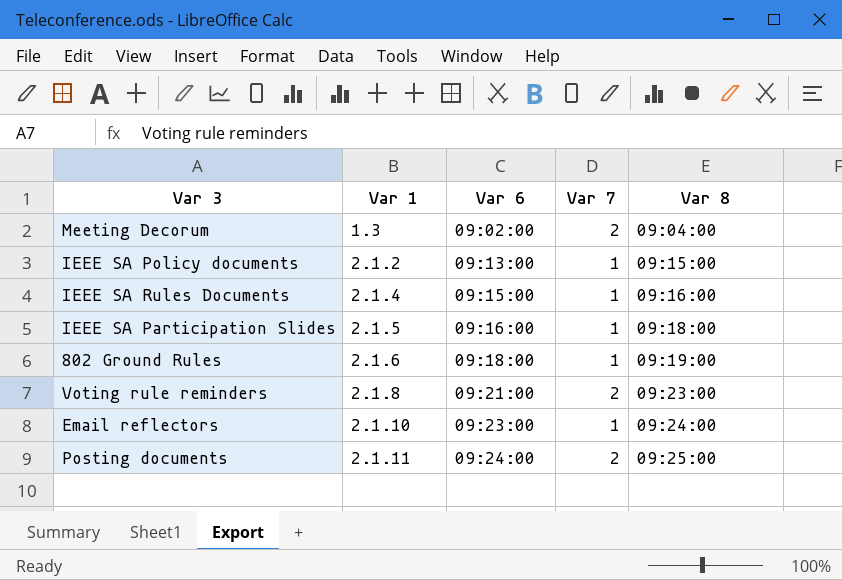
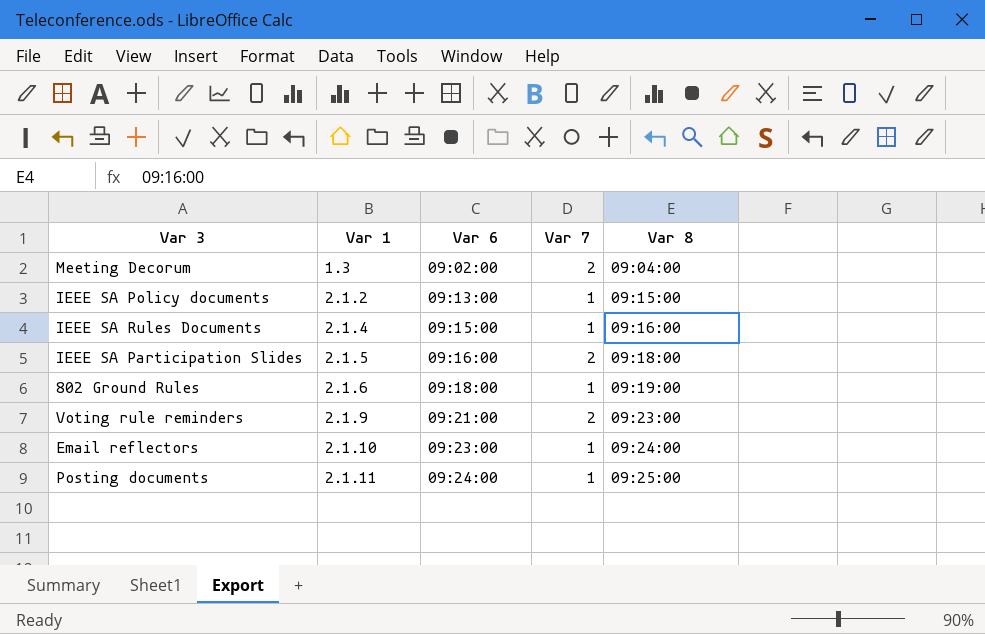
IEEE SA Participation Slides | Var 7: 1 -> 2
Voting rule reminders | Var 1: 2.1.8 -> 2.1.9
Posting documents | Var 7: 2 -> 1

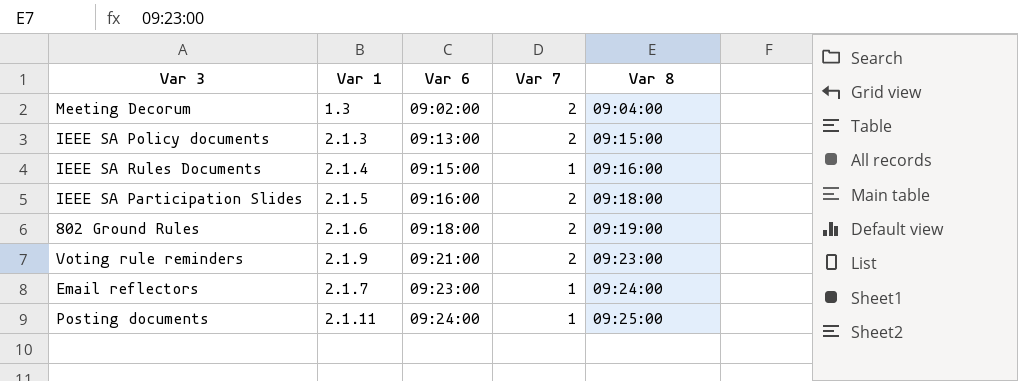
IEEE SA Policy documents | Var 1: 2.1.2 -> 2.1.3
IEEE SA Policy documents | Var 7: 1 -> 2
802 Ground Rules | Var 7: 1 -> 2
Email reflectors | Var 1: 2.1.10 -> 2.1.7

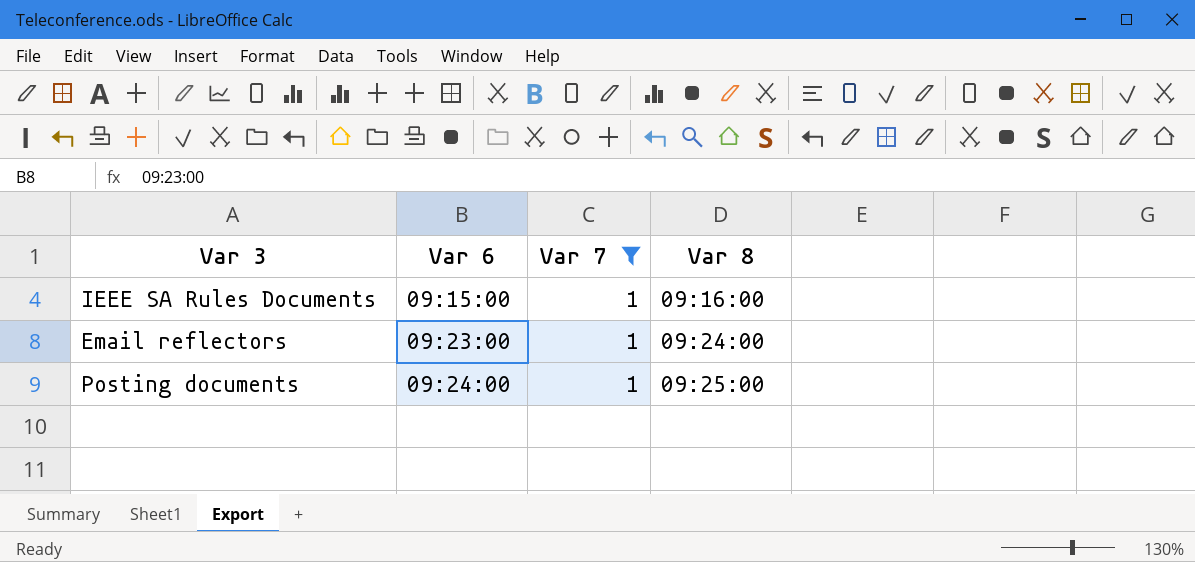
filter: none -> Var 7 = 1
column Var 1 | position: 2 -> none

